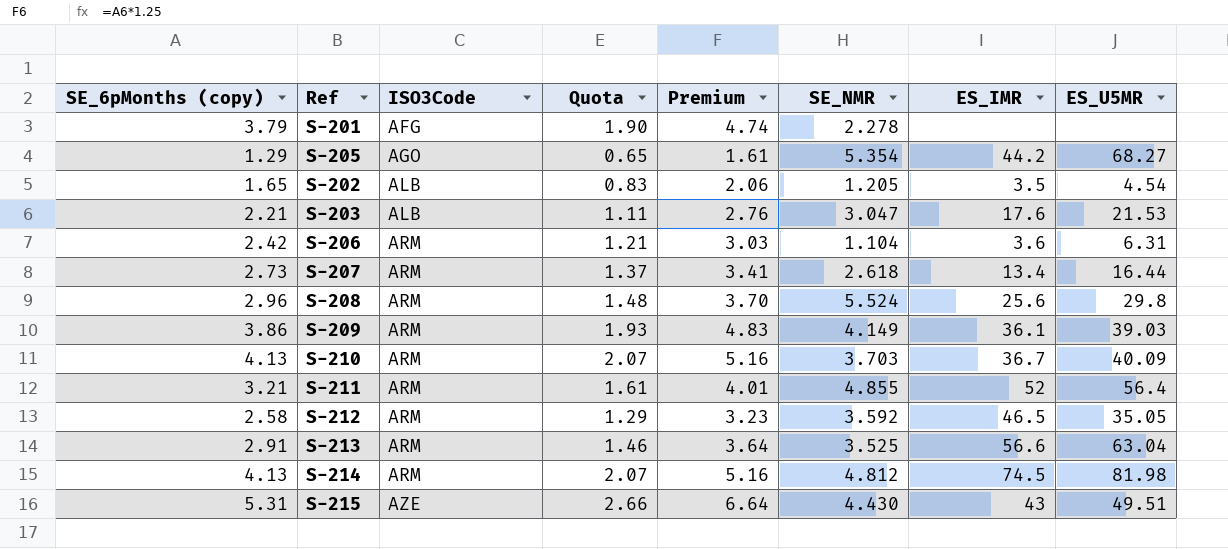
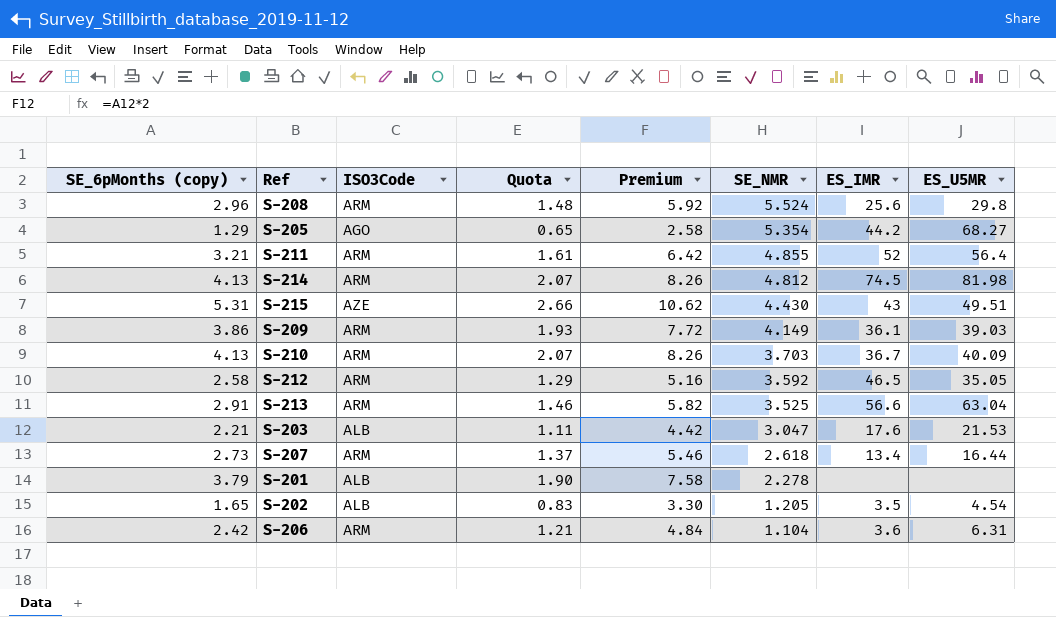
row order: ISO3Code ascending -> SE_NMR descending
column Premium | formula: [SE_6pMonths (copy)] * 1.25 -> [SE_6pMonths (copy)] * 2
S-201 | ISO3Code: AFG -> ALB

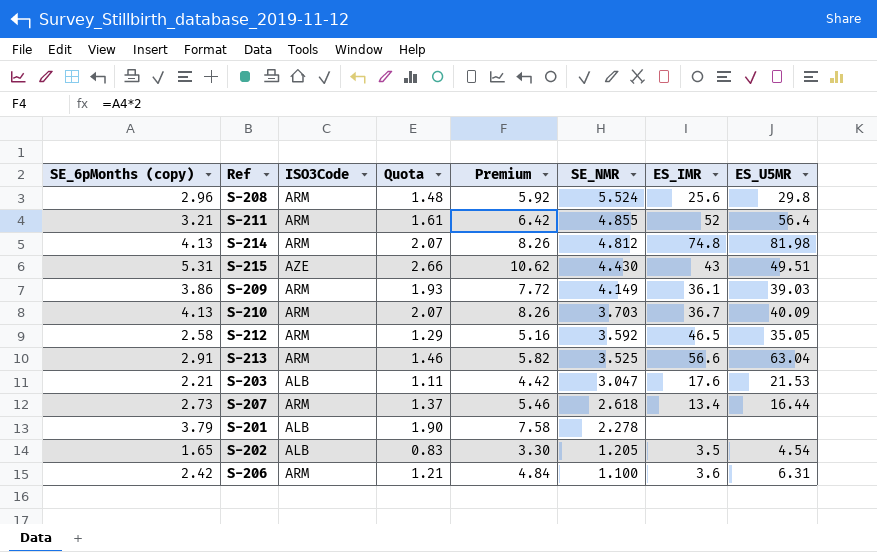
row S-205: 1.29 | AGO | 0.65 | 2.58 | 5.354 | 44.2 | 68.27 -> none
S-214 | ES_IMR: 74.5 -> 74.8
S-206 | SE_NMR: 1.104 -> 1.100

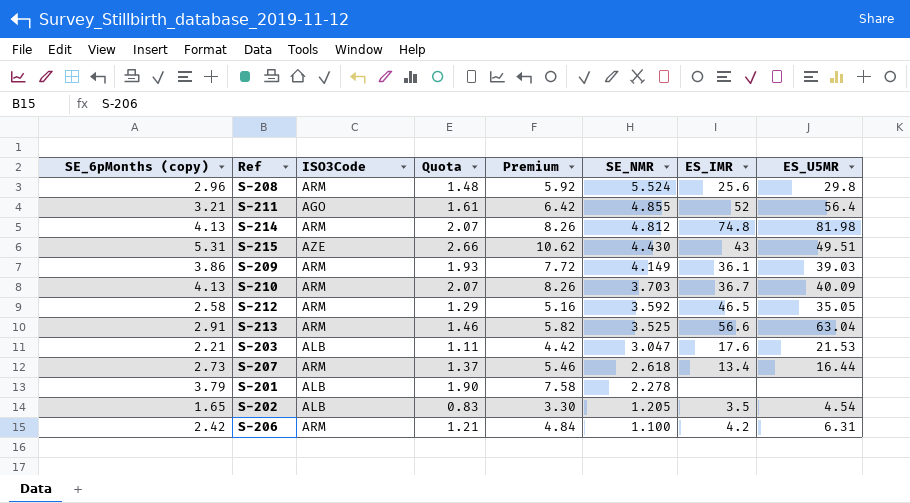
S-211 | ISO3Code: ARM -> AGO
S-206 | ES_IMR: 3.6 -> 4.2

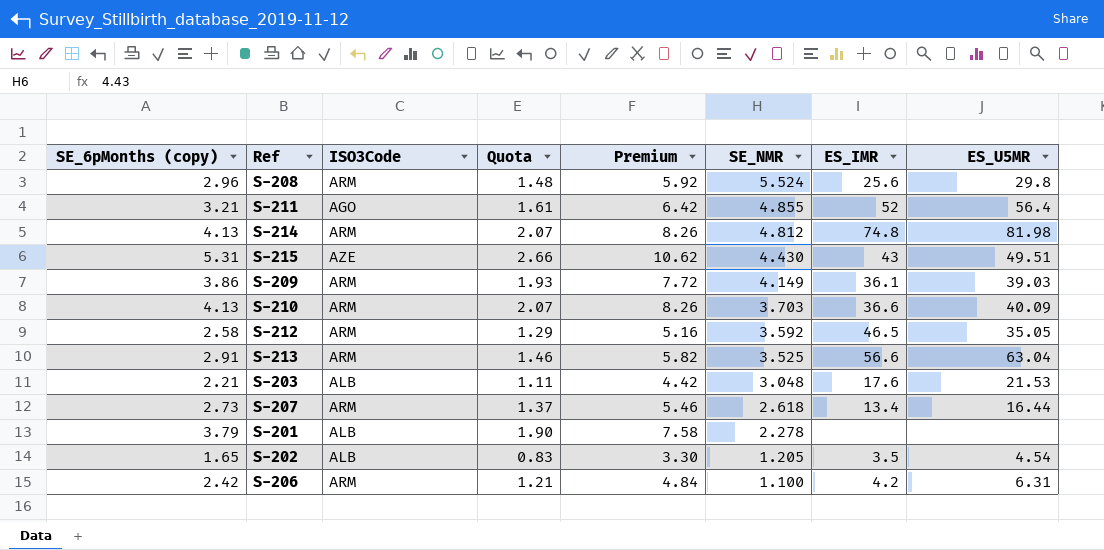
S-210 | ES_IMR: 36.7 -> 36.6
S-203 | SE_NMR: 3.047 -> 3.048

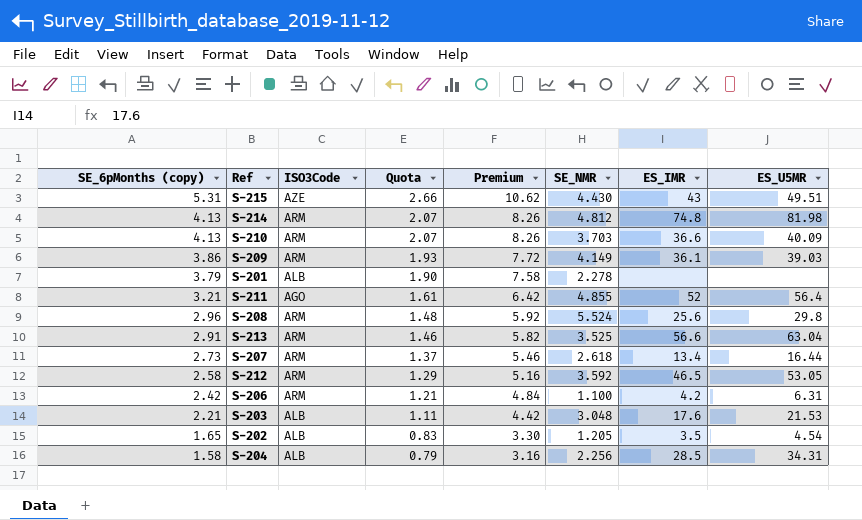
row order: SE_NMR descending -> SE_6pMonths (copy) descending
S-212 | ES_U5MR: 35.05 -> 53.05
row S-204: none -> 1.58 | ALB | 0.79 | 3.16 | 2.256 | 28.5 | 34.31

